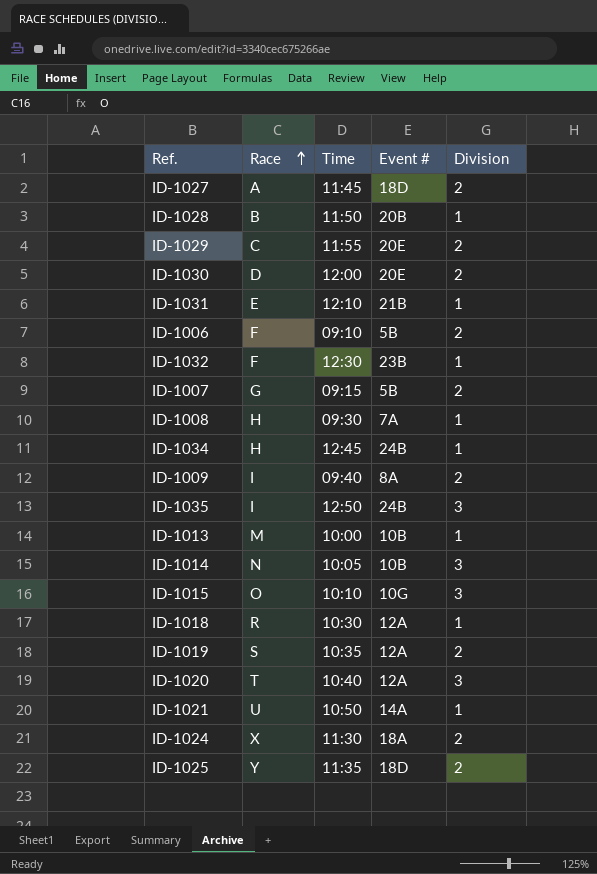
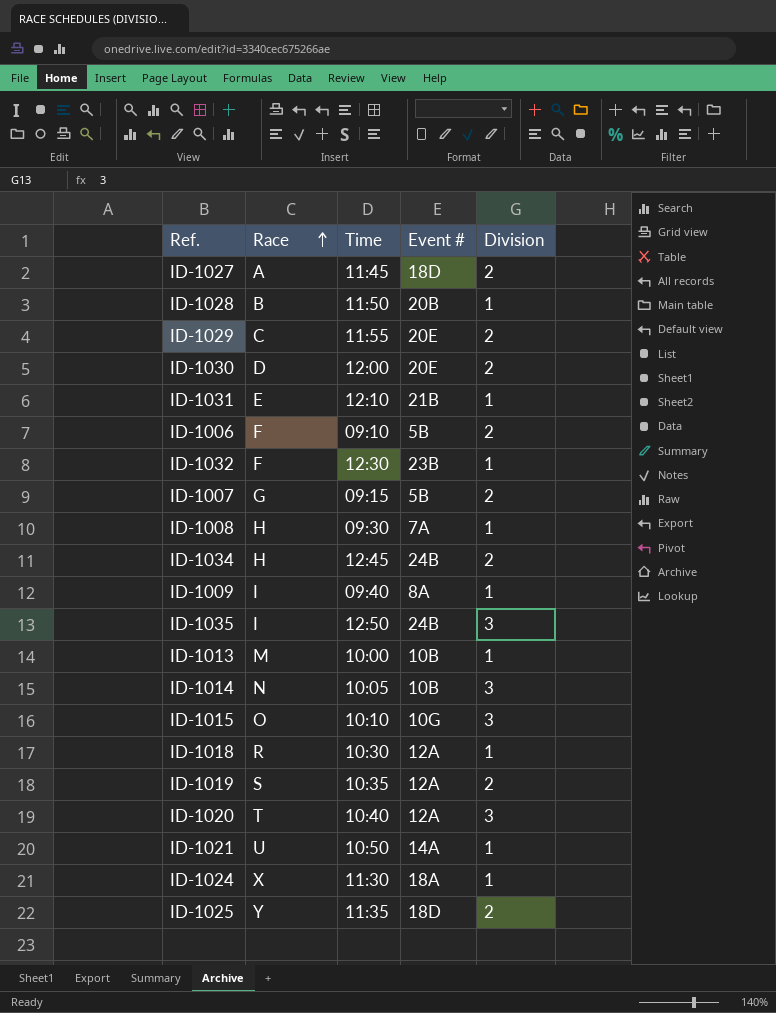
ID-1034 | Division: 1 -> 2
ID-1009 | Division: 2 -> 1
ID-1024 | Division: 2 -> 1

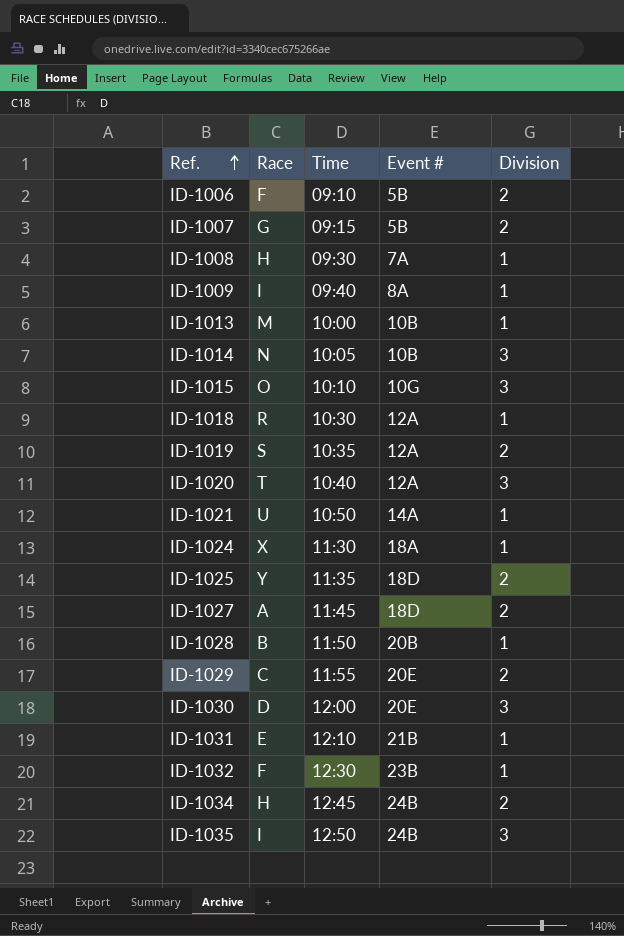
row order: Race ascending -> Ref. ascending
ID-1030 | Division: 2 -> 3

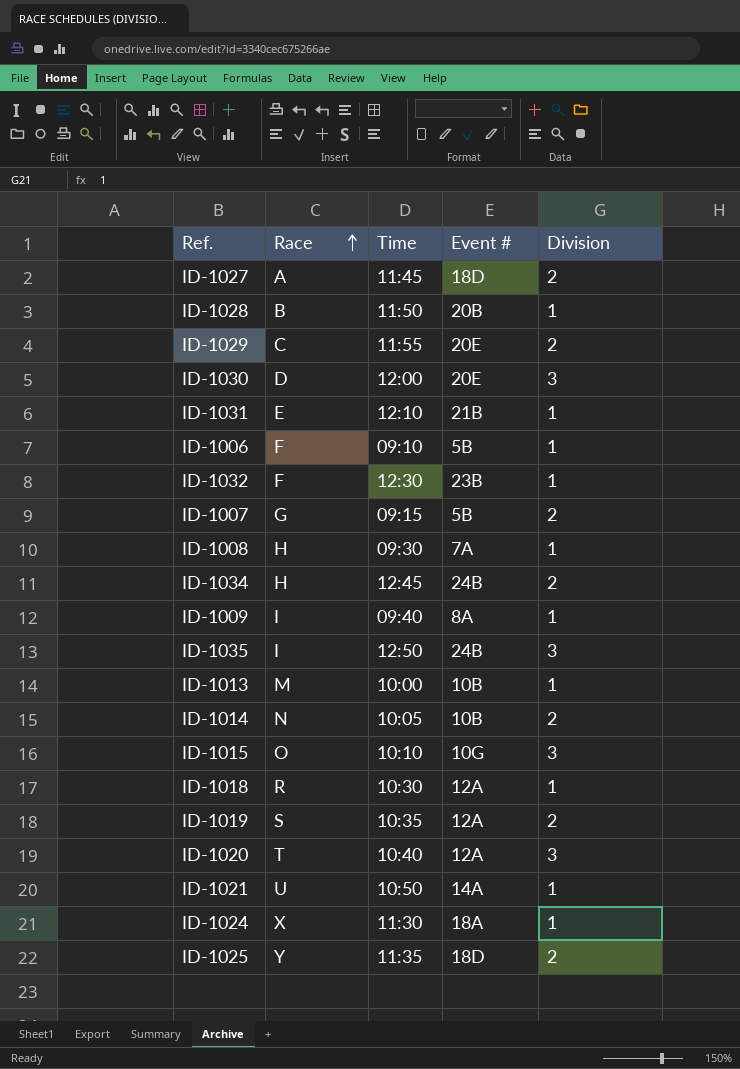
row order: Ref. ascending -> Race ascending
ID-1006 | Division: 2 -> 1
ID-1014 | Division: 3 -> 2

